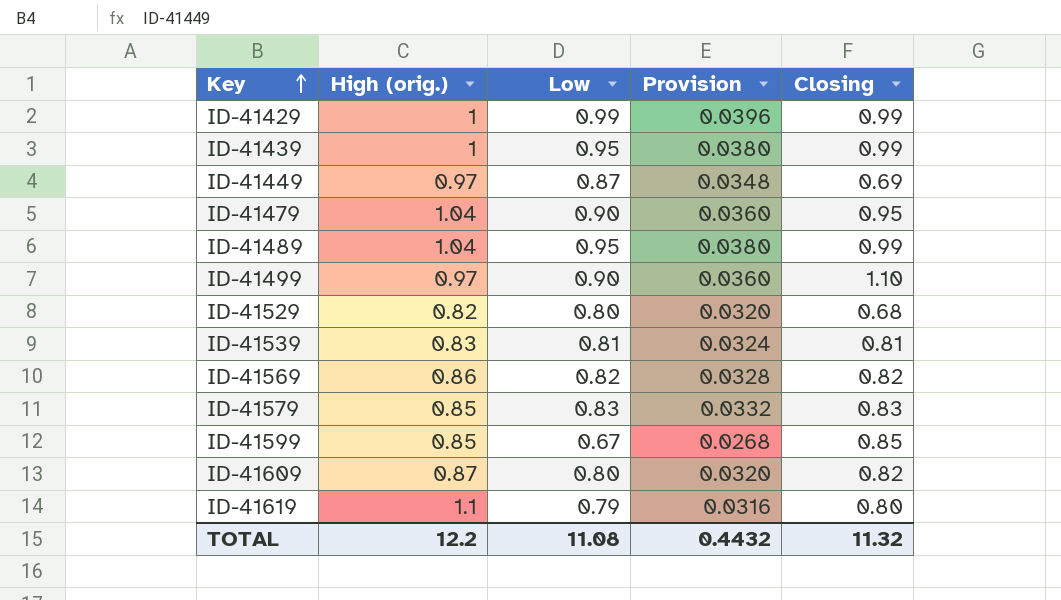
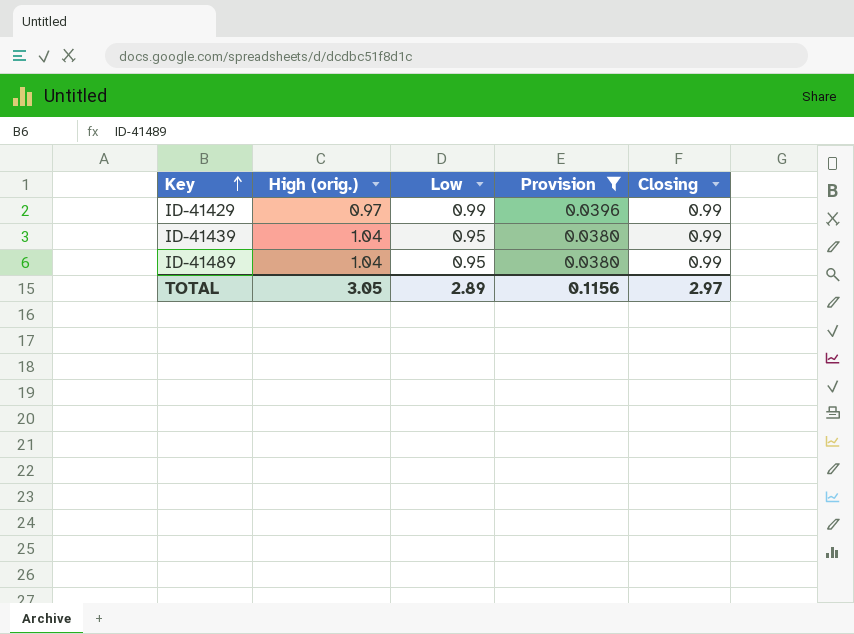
filter: none -> Provision >= 0.0380
ID-41429 | High (orig.): 1 -> 0.97
ID-41439 | High (orig.): 1 -> 1.04
TOTAL | High (orig.): 12.2 -> 3.05
TOTAL | Low: 11.08 -> 2.89
TOTAL | Provision: 0.4432 -> 0.1156
TOTAL | Closing: 11.32 -> 2.97

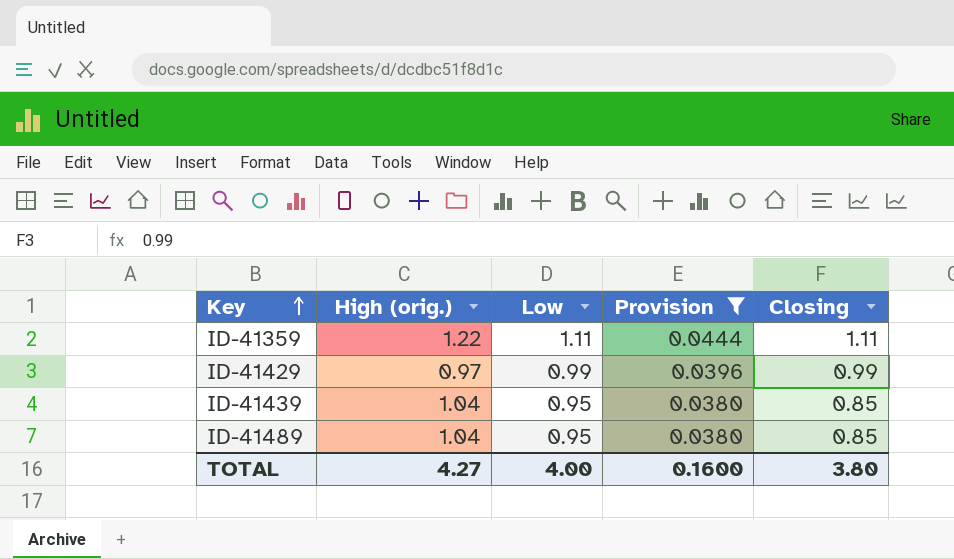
row ID-41359: none -> 1.22 | 1.11 | 0.0444 | 1.11
ID-41439 | Closing: 0.99 -> 0.85
ID-41489 | Closing: 0.99 -> 0.85
TOTAL | High (orig.): 3.05 -> 4.27
TOTAL | Low: 2.89 -> 4.00
TOTAL | Provision: 0.1156 -> 0.1600
TOTAL | Closing: 2.97 -> 3.80

